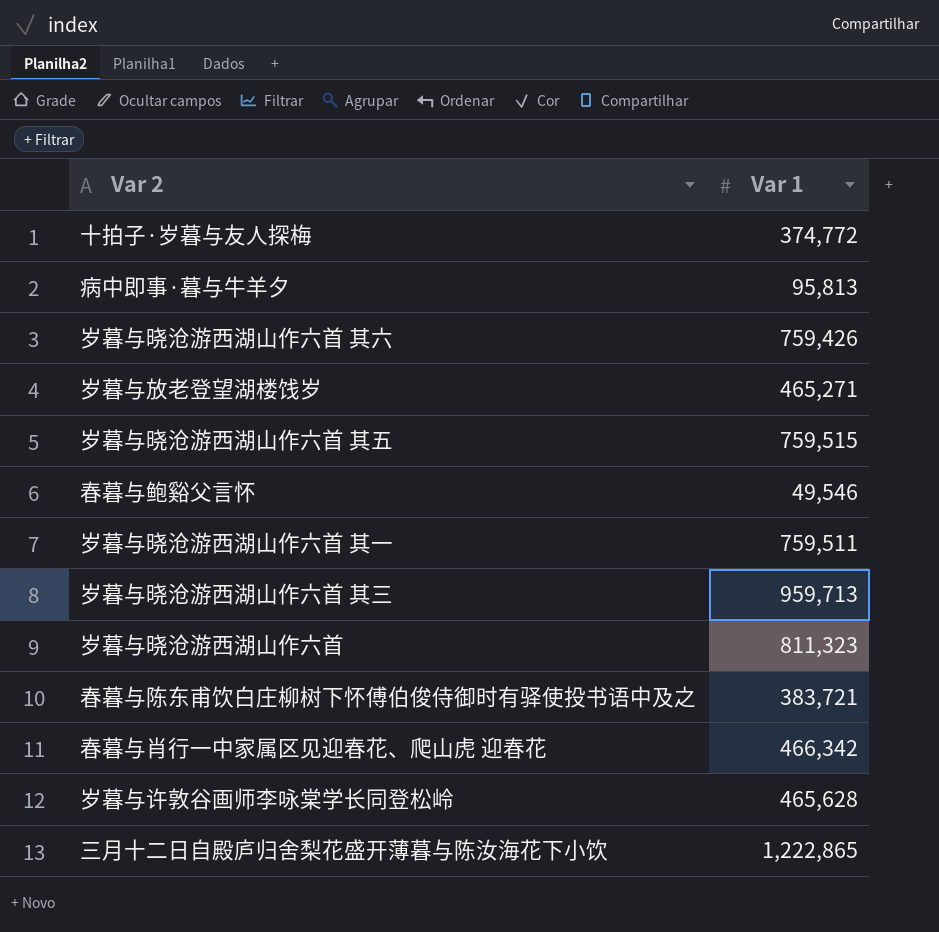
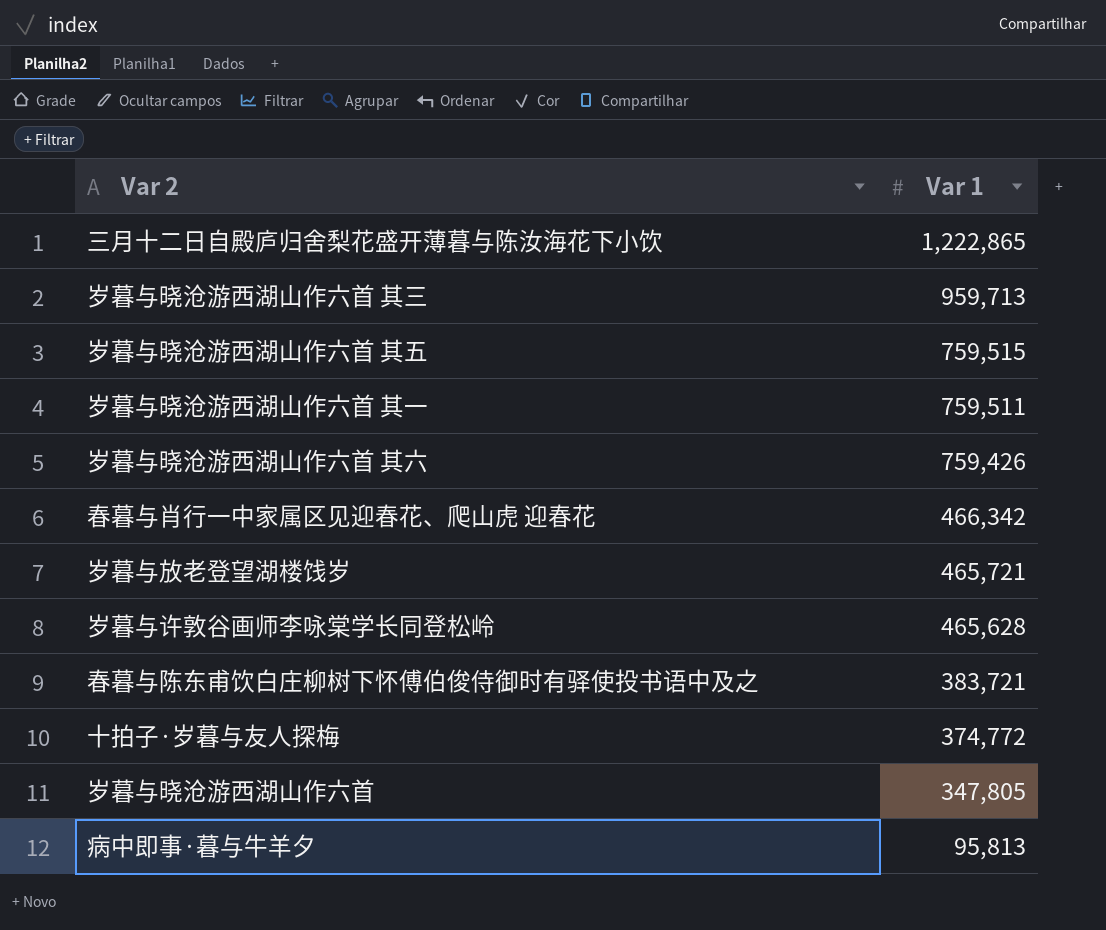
row order: none -> Var 1 descending
row 春暮与鲍谿父言怀: 49,546 -> none
岁暮与放老登望湖楼饯岁 | Var 1: 465,271 -> 465,721
岁暮与晓沧游西湖山作六首 | Var 1: 811,323 -> 347,805

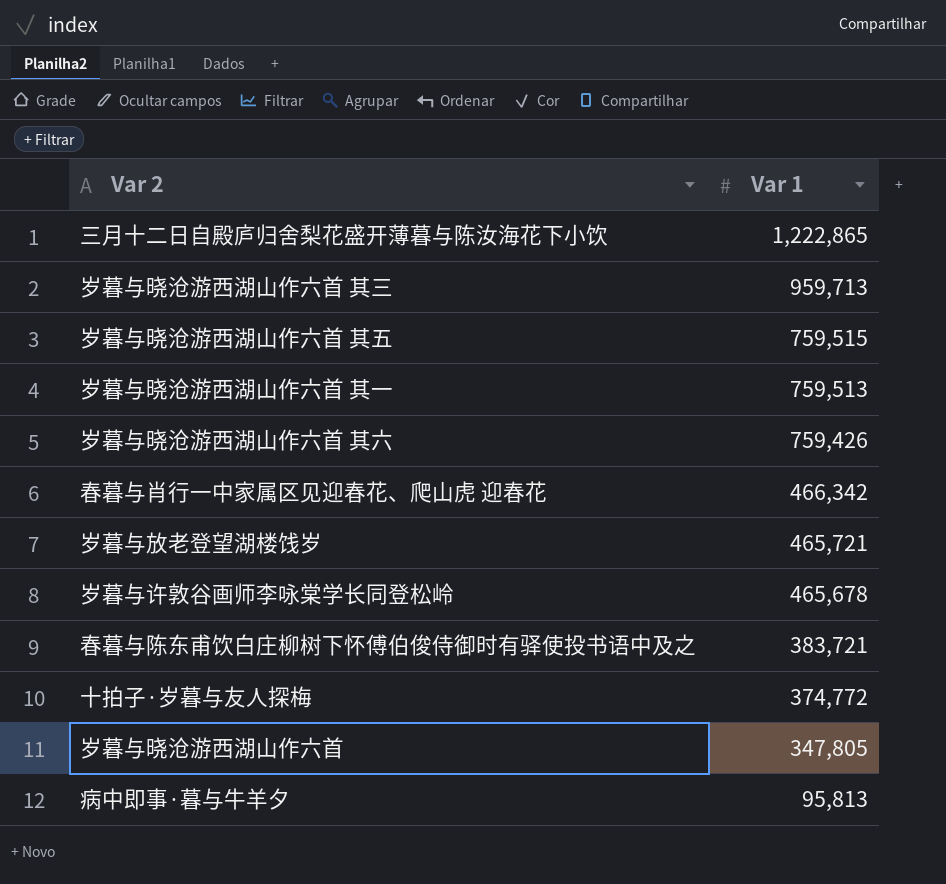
岁暮与晓沧游西湖山作六首 其一 | Var 1: 759,511 -> 759,513
岁暮与许敦谷画师李咏棠学长同登松岭 | Var 1: 465,628 -> 465,678

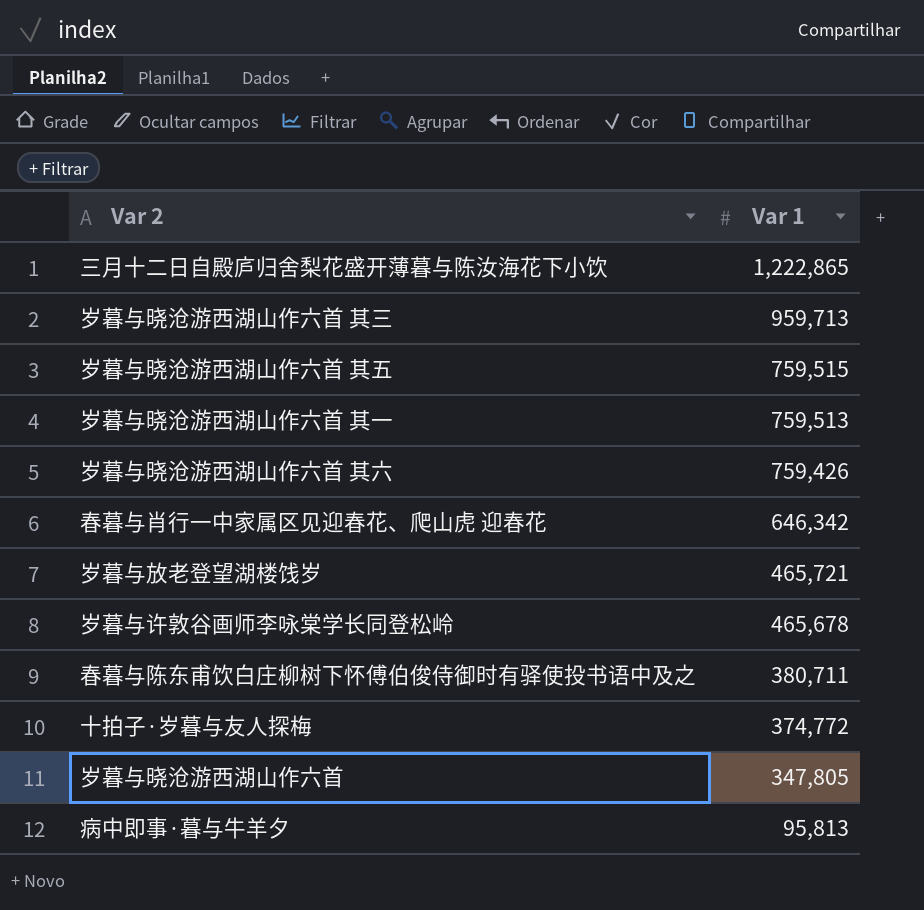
春暮与肖行一中家属区见迎春花、爬山虎 迎春花 | Var 1: 466,342 -> 646,342
春暮与陈东甫饮白庄柳树下怀傅伯俊侍御时有驿使投书语中及之 | Var 1: 383,721 -> 380,711

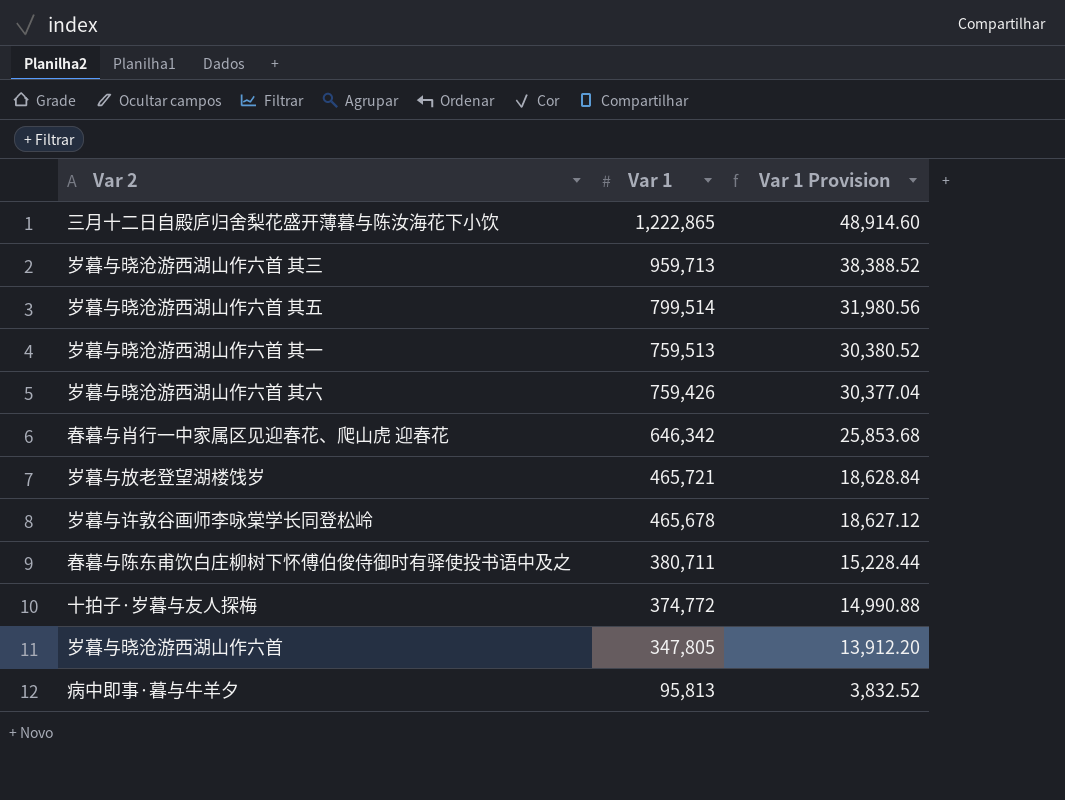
column Var 1 Provision | formula: none -> [Var 1] * 0.04
岁暮与晓沧游西湖山作六首 其五 | Var 1: 759,515 -> 799,514

